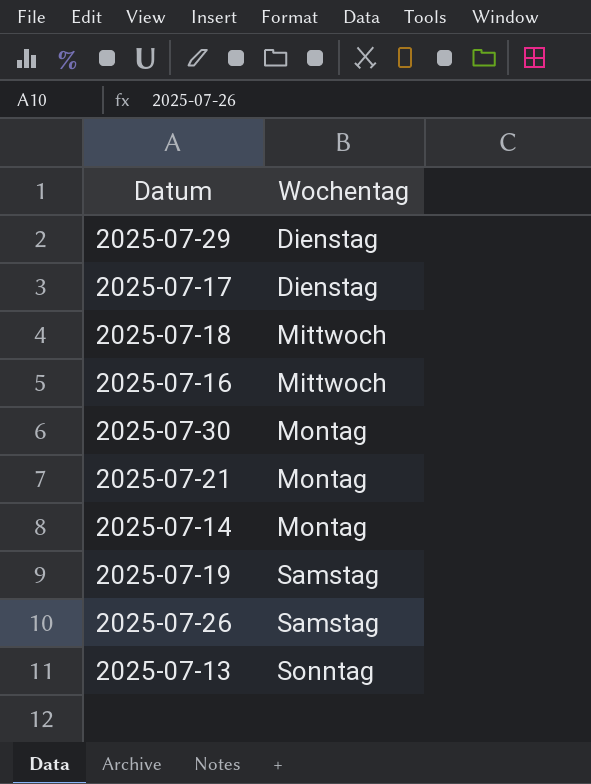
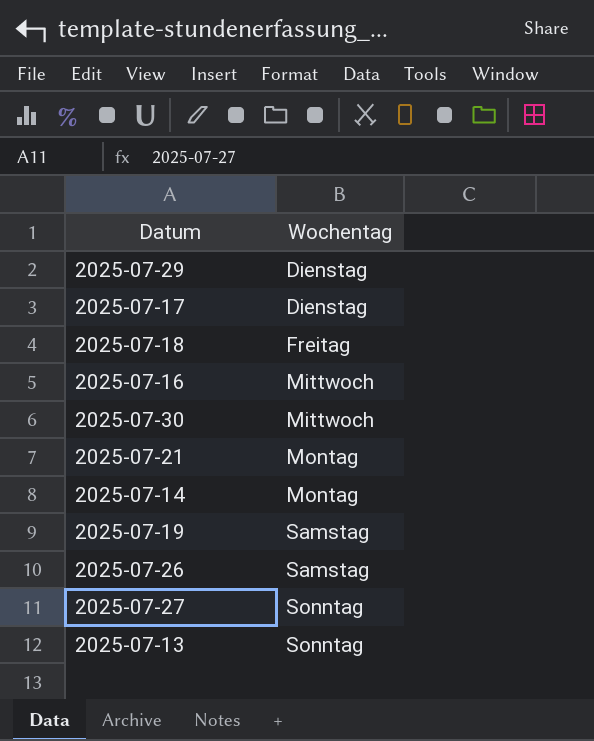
2025-07-18 | Wochentag: Mittwoch -> Freitag
2025-07-30 | Wochentag: Montag -> Mittwoch
row 2025-07-27: none -> Sonntag

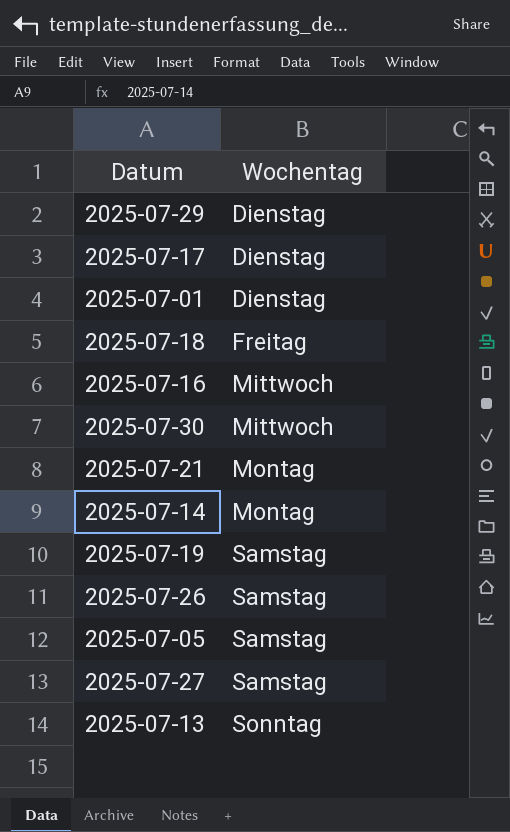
row 2025-07-01: none -> Dienstag
row 2025-07-05: none -> Samstag
2025-07-27 | Wochentag: Sonntag -> Samstag

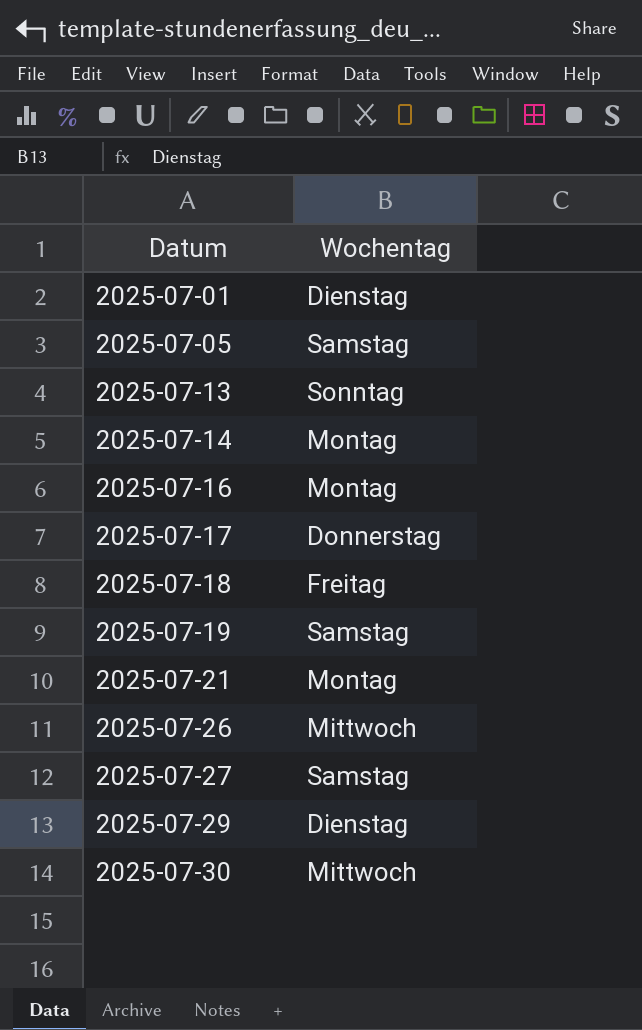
row order: Wochentag ascending -> Datum ascending
2025-07-16 | Wochentag: Mittwoch -> Montag
2025-07-17 | Wochentag: Dienstag -> Donnerstag
2025-07-26 | Wochentag: Samstag -> Mittwoch

